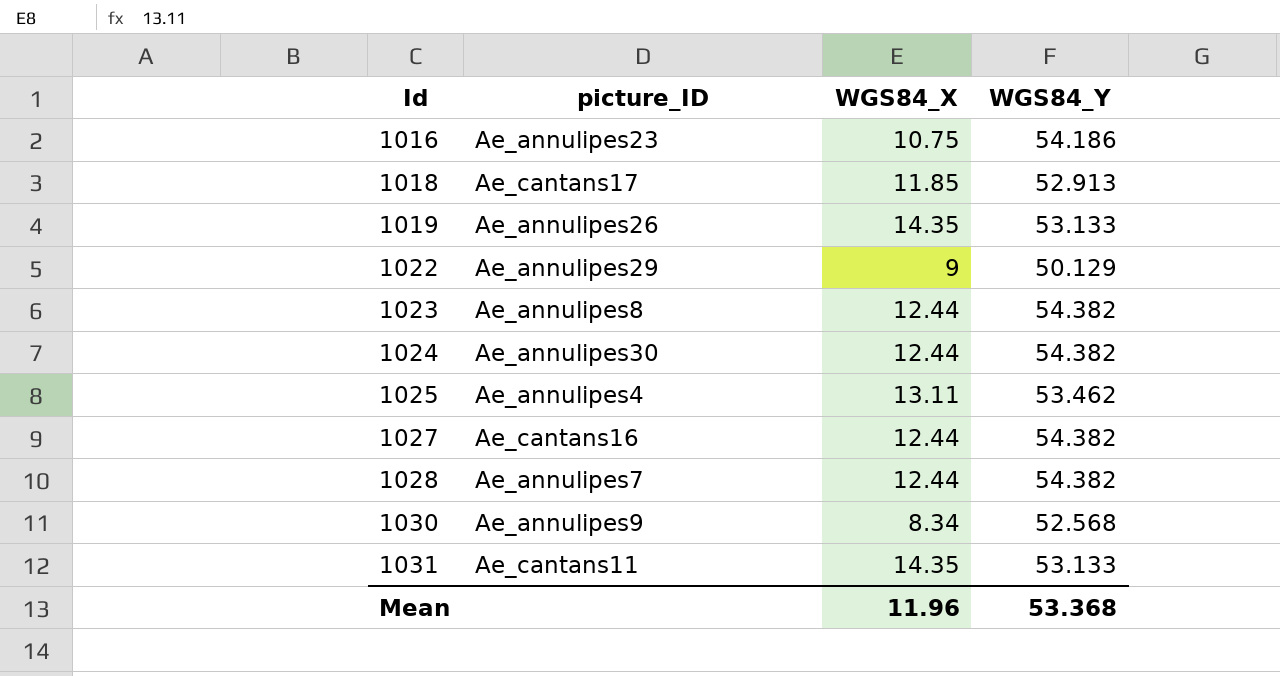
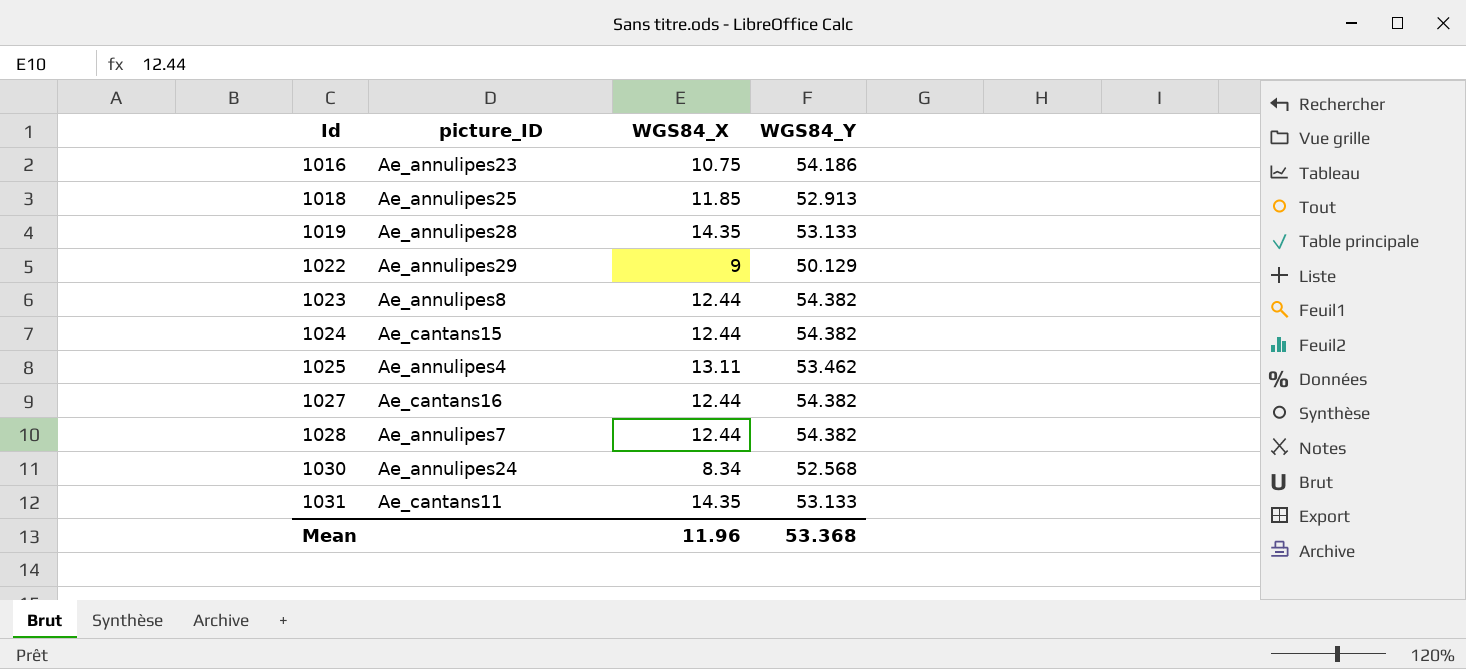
1018 | picture_ID: Ae_cantans17 -> Ae_annulipes25
1019 | picture_ID: Ae_annulipes26 -> Ae_annulipes28
1024 | picture_ID: Ae_annulipes30 -> Ae_cantans15
1030 | picture_ID: Ae_annulipes9 -> Ae_annulipes24

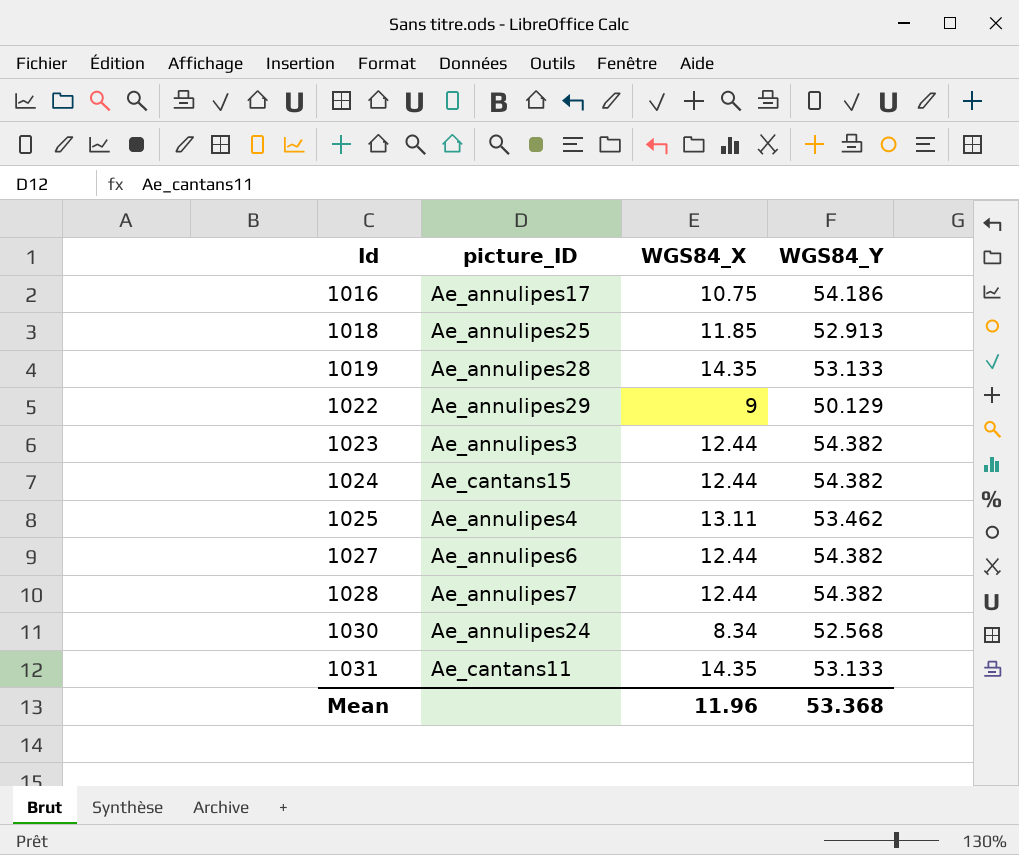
1016 | picture_ID: Ae_annulipes23 -> Ae_annulipes17
1023 | picture_ID: Ae_annulipes8 -> Ae_annulipes3
1027 | picture_ID: Ae_cantans16 -> Ae_annulipes6

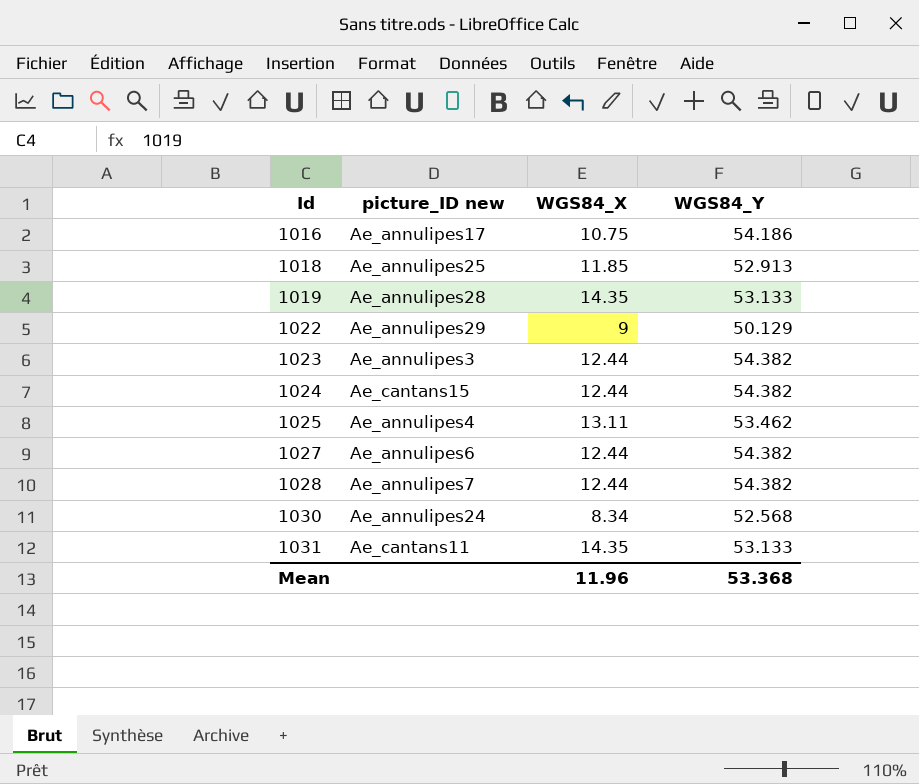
column name: picture_ID -> picture_ID new

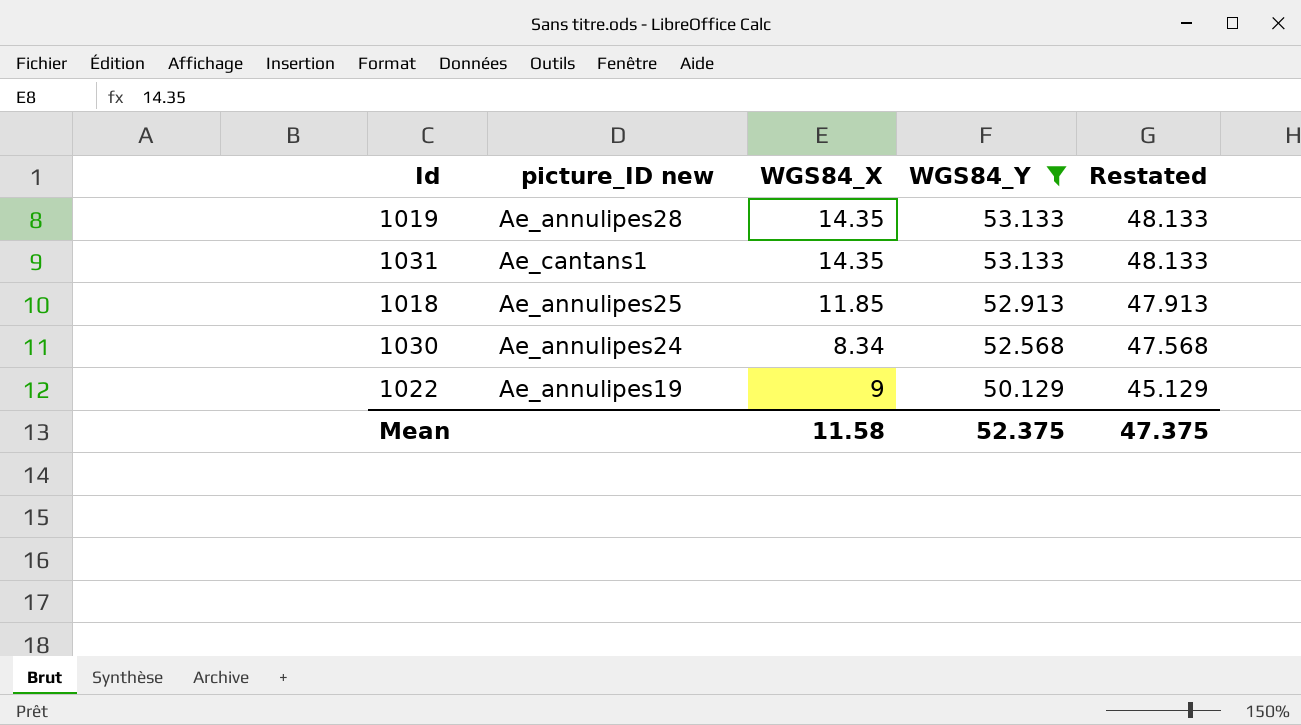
filter: none -> WGS84_Y <= 53.133
row order: Id ascending -> WGS84_Y descending
column Restated | formula: none -> [WGS84_Y] - 5
1031 | picture_ID new: Ae_cantans11 -> Ae_cantans1
1022 | picture_ID new: Ae_annulipes29 -> Ae_annulipes19
Mean | WGS84_X: 11.96 -> 11.58
Mean | WGS84_Y: 53.368 -> 52.375

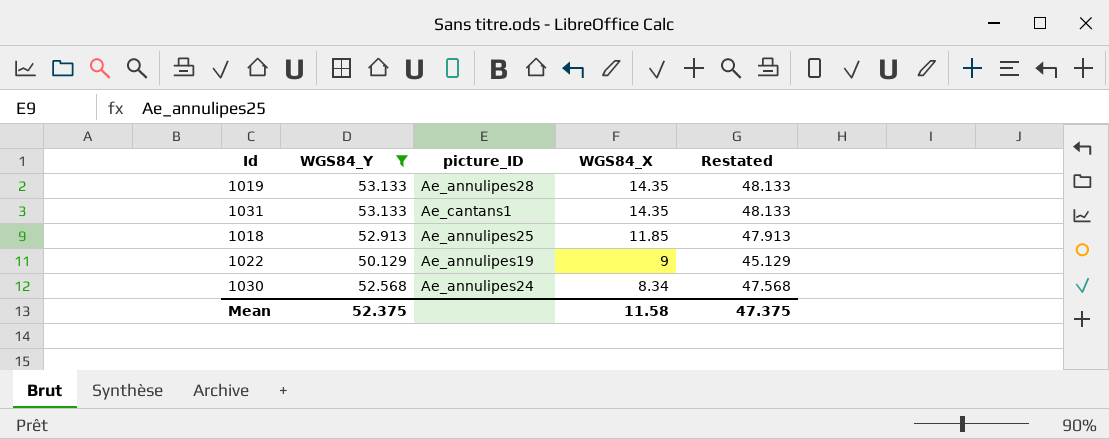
row order: WGS84_Y descending -> WGS84_X descending
column WGS84_Y | position: 4 -> 2
column name: picture_ID new -> picture_ID

